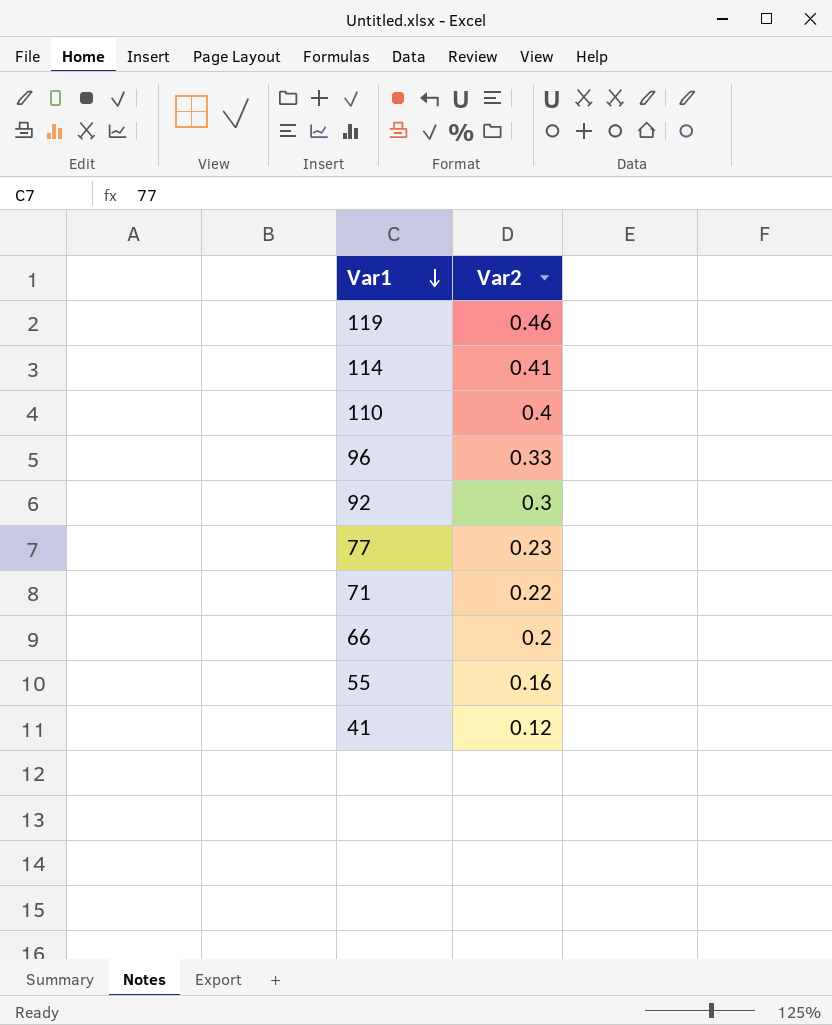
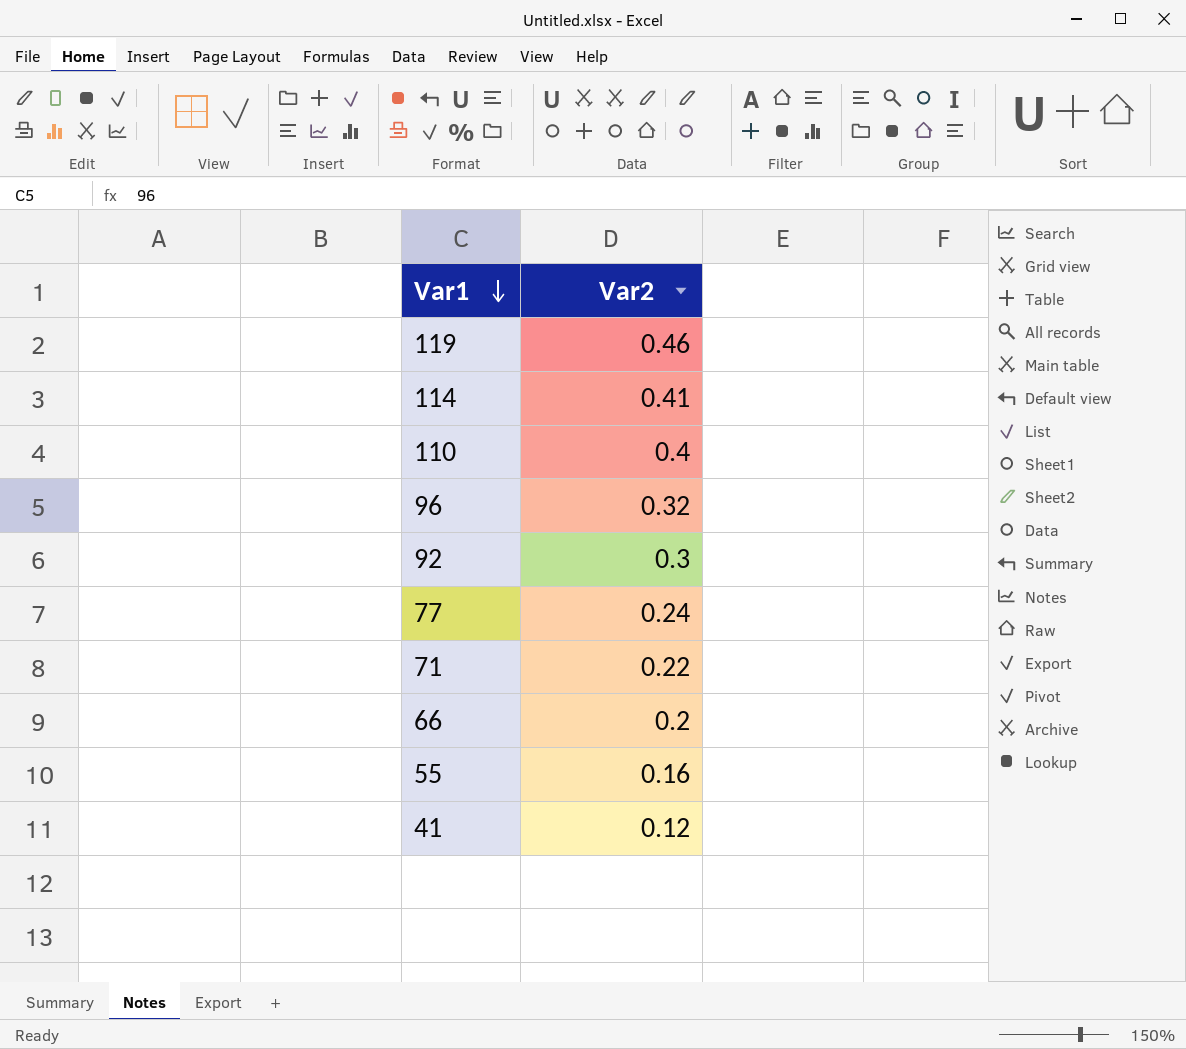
96 | Var2: 0.33 -> 0.32
77 | Var2: 0.23 -> 0.24

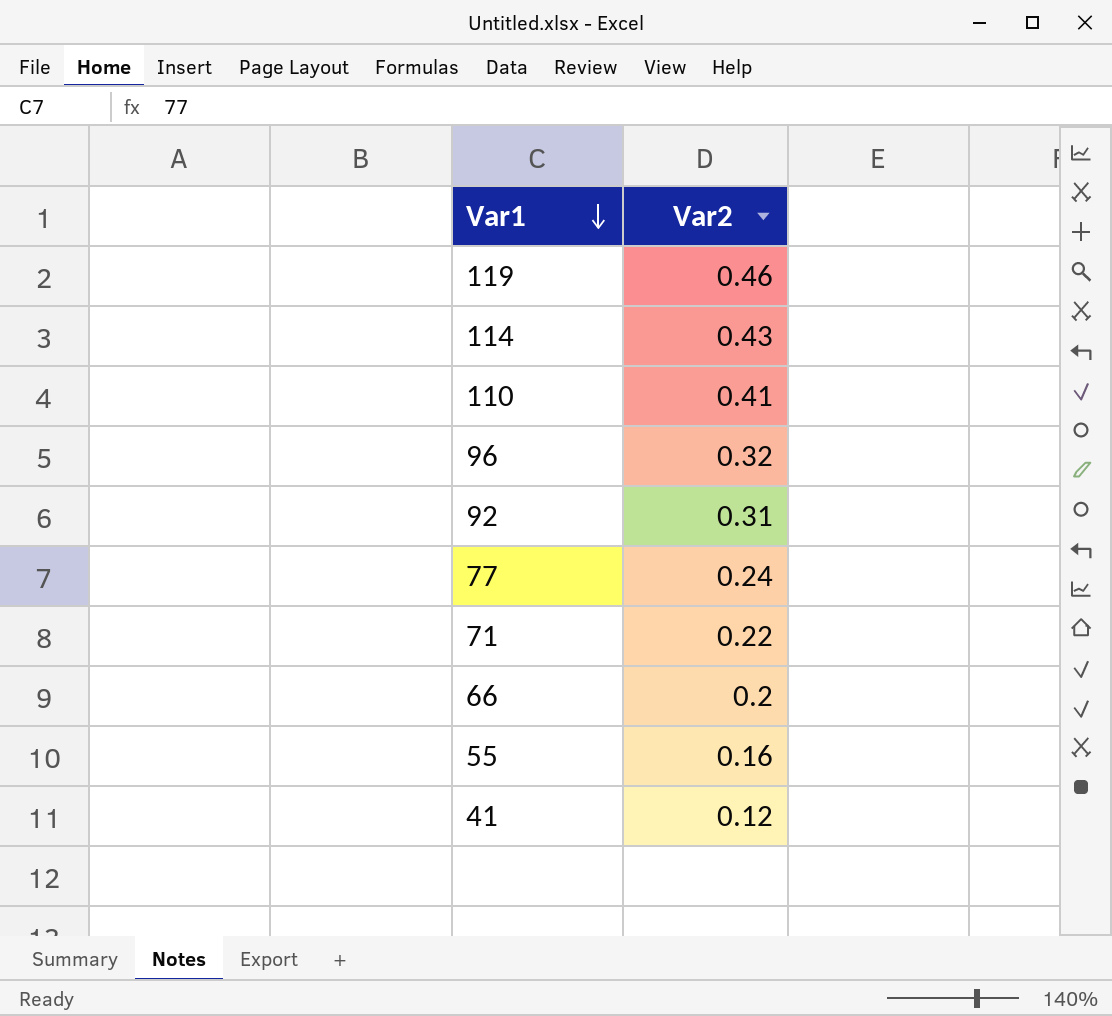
114 | Var2: 0.41 -> 0.43
110 | Var2: 0.4 -> 0.41
92 | Var2: 0.3 -> 0.31

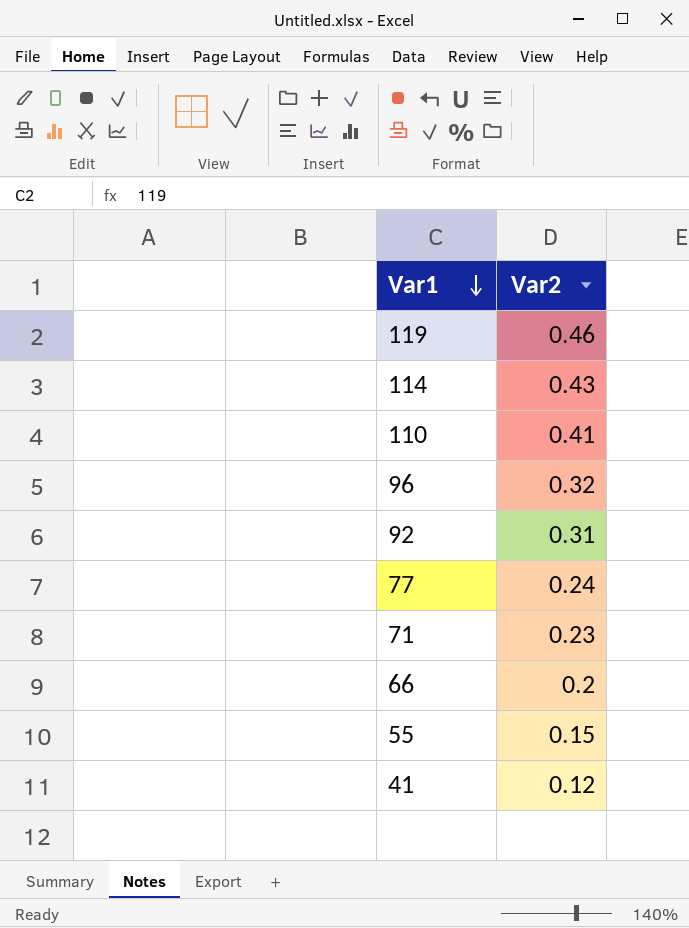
71 | Var2: 0.22 -> 0.23
55 | Var2: 0.16 -> 0.15

